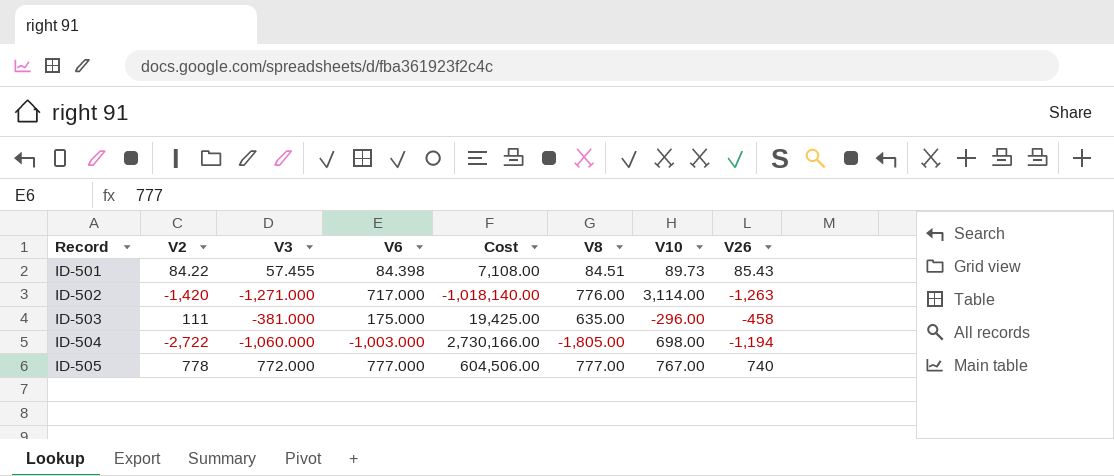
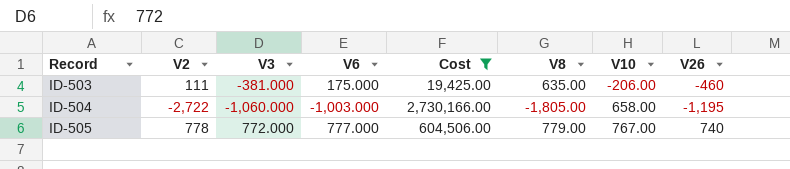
filter: none -> Cost >= 19,425.00
ID-503 | V10: -296.00 -> -206.00
ID-503 | V26: -458 -> -460
ID-504 | V10: 698.00 -> 658.00
ID-504 | V26: -1,194 -> -1,195
ID-505 | V8: 777.00 -> 779.00

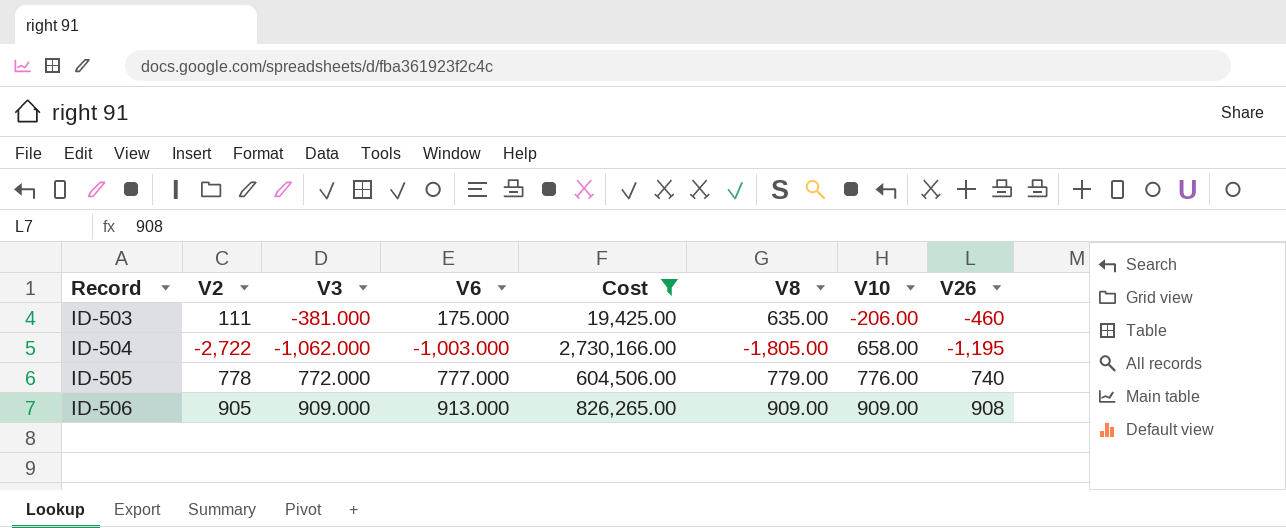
ID-504 | V3: -1,060.000 -> -1,062.000
ID-505 | V10: 767.00 -> 776.00
row ID-506: none -> 905 | 909.000 | 913.000 | 826,265.00 | 909.00 | 909.00 | 908

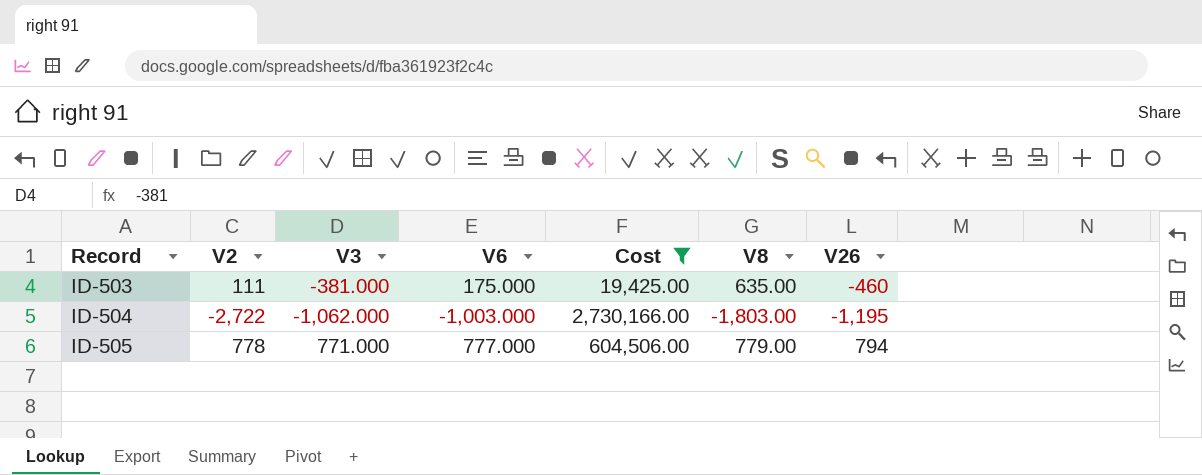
column V10 | position: 7 -> none
row ID-506: 905 | 909.000 | 913.000 | 826,265.00 | 909.00 | 909.00 | 908 -> none
ID-504 | V8: -1,805.00 -> -1,803.00
ID-505 | V3: 772.000 -> 771.000
ID-505 | V26: 740 -> 794

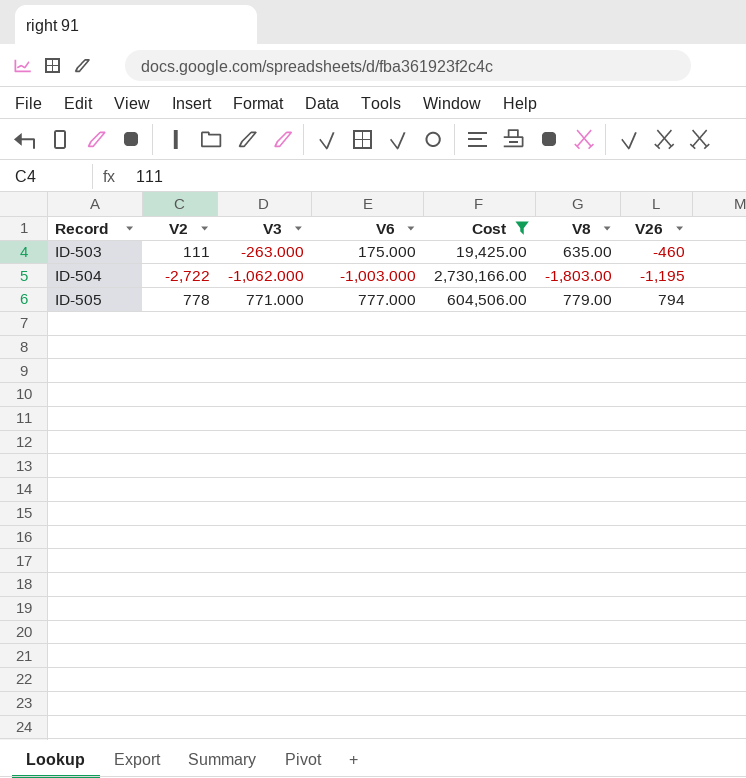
ID-503 | V3: -381.000 -> -263.000

